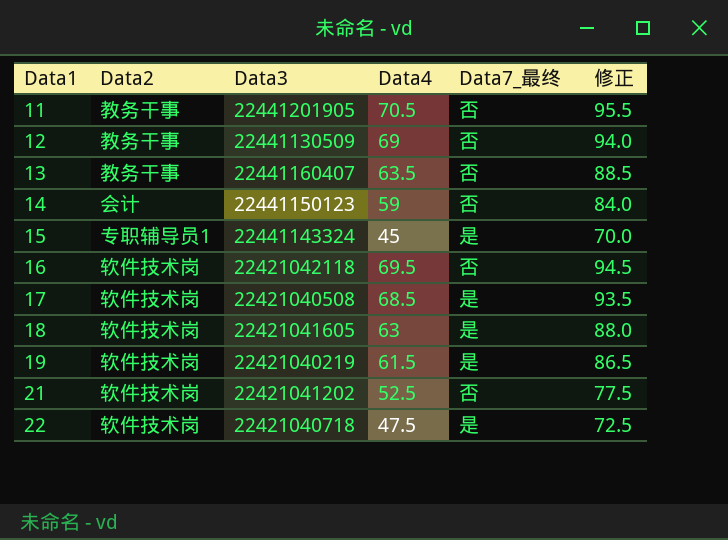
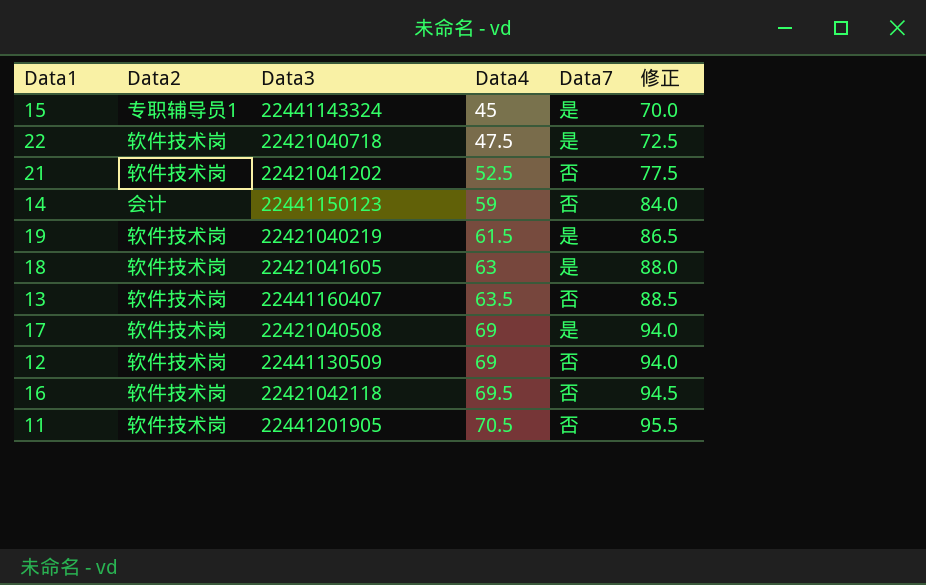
row order: Data1 ascending -> Data4 ascending
column name: Data7_最终 -> Data7
13 | Data2: 教务干事 -> 软件技术岗
17 | Data4: 68.5 -> 69
17 | 修正: 93.5 -> 94.0
12 | Data2: 教务干事 -> 软件技术岗
11 | Data2: 教务干事 -> 软件技术岗

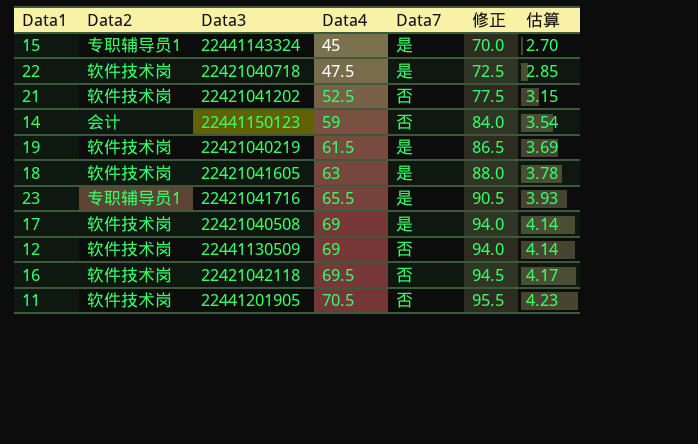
column 估算 | formula: none -> [Data4] * 0.06
row 13: 软件技术岗 | 22441160407 | 63.5 | 否 | 88.5 -> none
row 23: none -> 专职辅导员1 | 22421041716 | 65.5 | 是 | 90.5 | 3.93

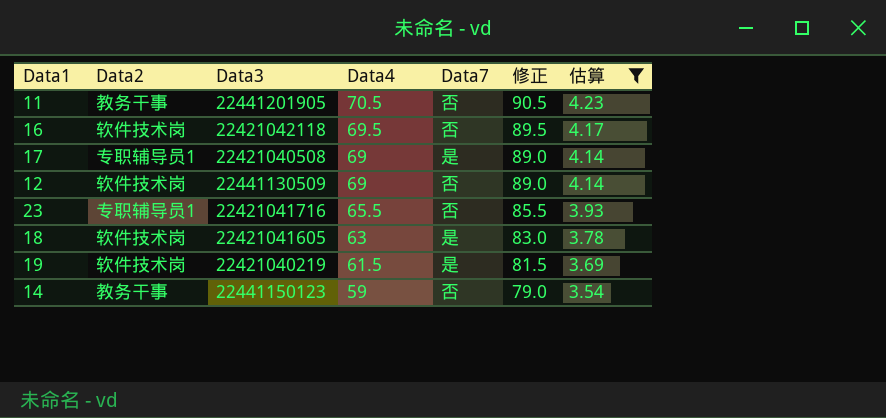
filter: none -> 估算 >= 3.54
row order: Data4 ascending -> Data4 descending
column 修正 | formula: [Data4] + 25 -> [Data4] + 20
11 | Data2: 软件技术岗 -> 教务干事
17 | Data2: 软件技术岗 -> 专职辅导员1
23 | Data7: 是 -> 否
14 | Data2: 会计 -> 教务干事

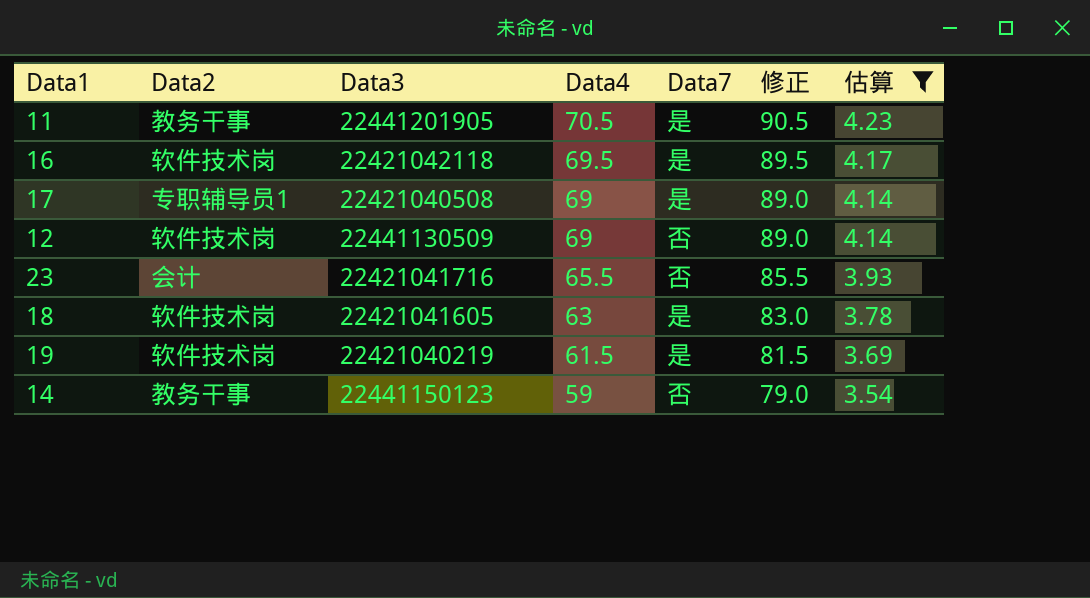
11 | Data7: 否 -> 是
16 | Data7: 否 -> 是
23 | Data2: 专职辅导员1 -> 会计

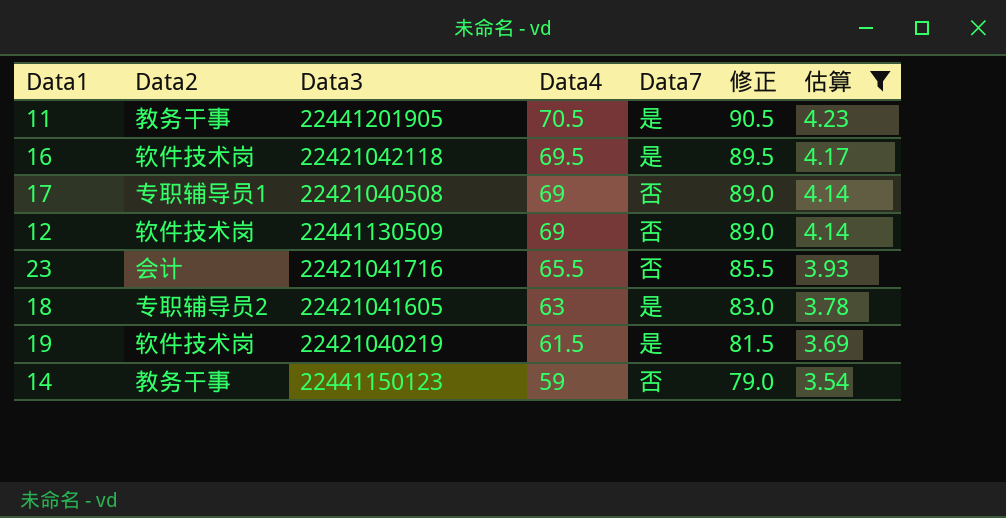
17 | Data7: 是 -> 否
18 | Data2: 软件技术岗 -> 专职辅导员2

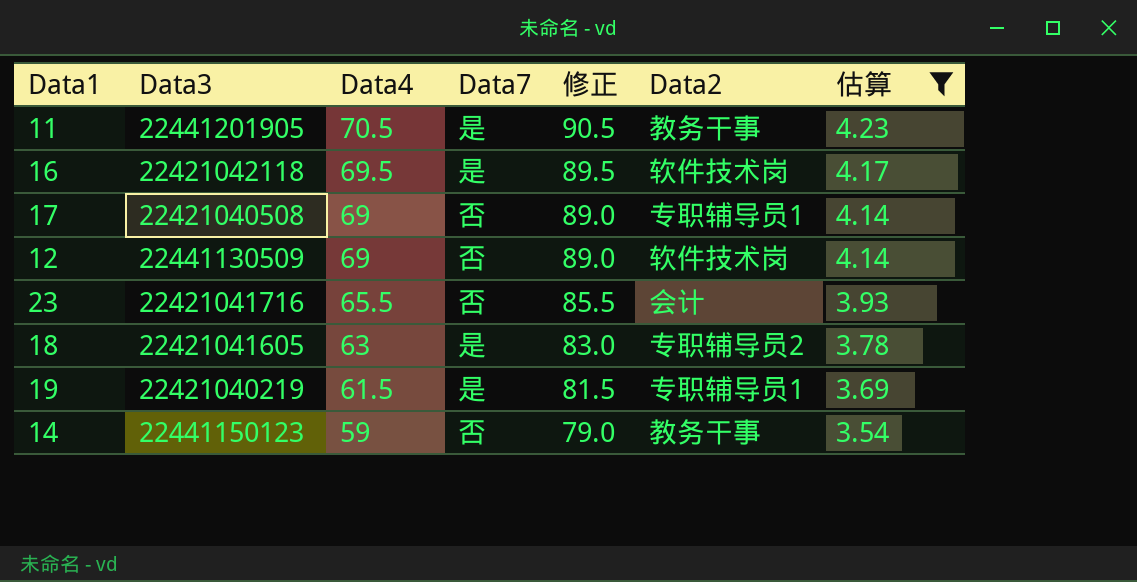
column Data2 | position: 2 -> 6
19 | Data2: 软件技术岗 -> 专职辅导员1

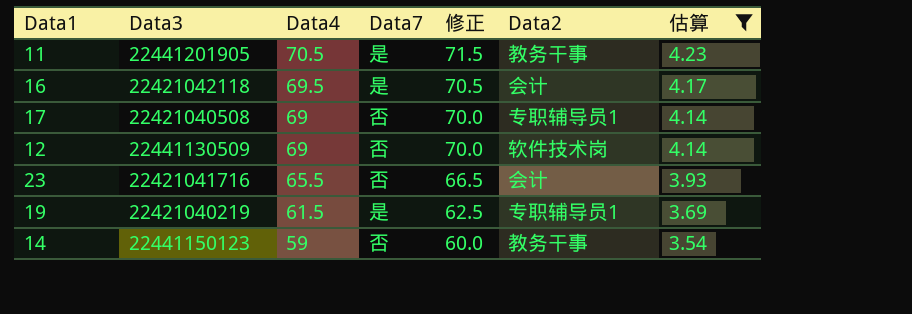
column 修正 | formula: [Data4] + 20 -> [Data4] + 1
row 18: 22421041605 | 63 | 是 | 83.0 | 专职辅导员2 | 3.78 -> none
16 | Data2: 软件技术岗 -> 会计

